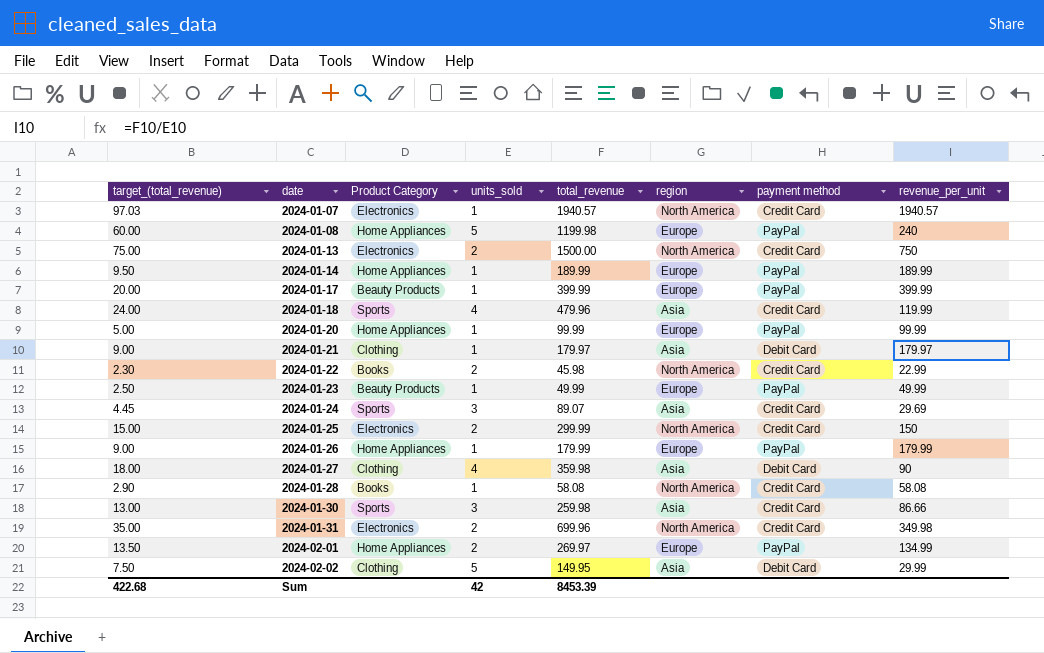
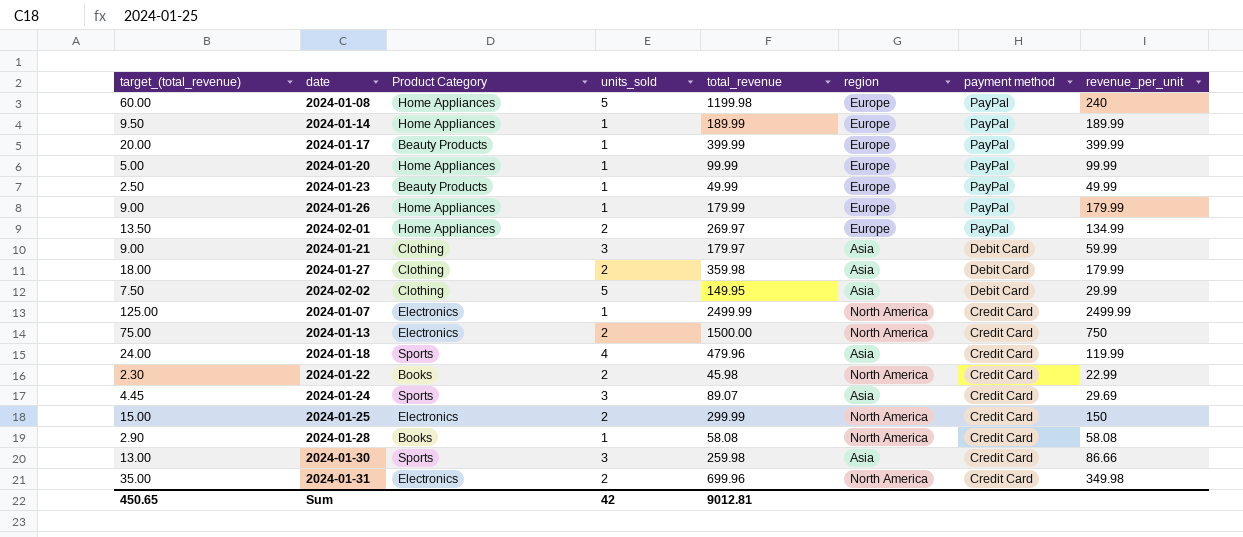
row order: date ascending -> payment method descending
2024-01-21 | units_sold: 1 -> 3
2024-01-21 | revenue_per_unit: 179.97 -> 59.99
2024-01-27 | units_sold: 4 -> 2
2024-01-27 | revenue_per_unit: 90 -> 179.99
2024-01-07 | target_(total_revenue): 97.03 -> 125.00
2024-01-07 | total_revenue: 1940.57 -> 2499.99
2024-01-07 | revenue_per_unit: 1940.57 -> 2499.99
Sum | target_(total_revenue): 422.68 -> 450.65
Sum | total_revenue: 8453.39 -> 9012.81

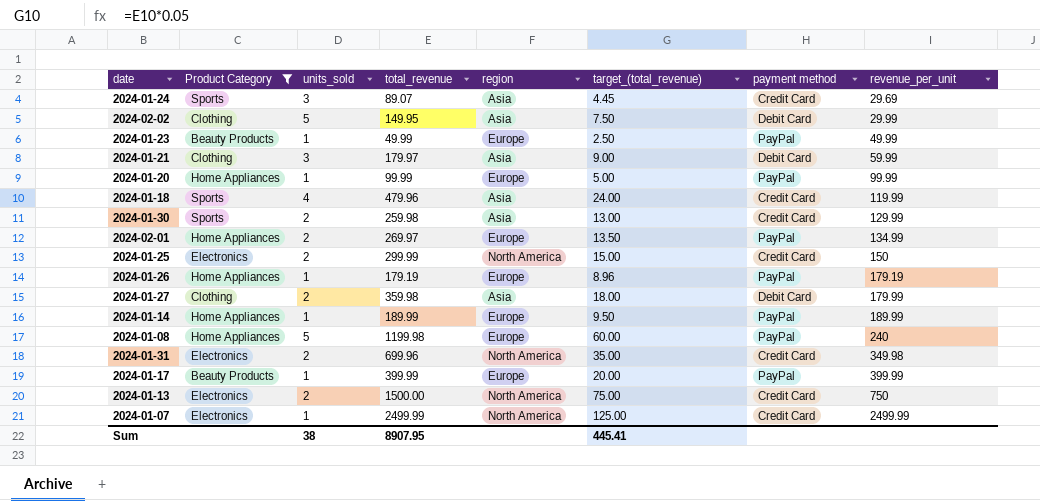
filter: none -> Product Category != Books
row order: payment method descending -> revenue_per_unit ascending
column target_(total_revenue) | position: 1 -> 6
2024-01-30 | units_sold: 3 -> 2
2024-01-30 | revenue_per_unit: 86.66 -> 129.99
2024-01-26 | total_revenue: 179.99 -> 179.19
2024-01-26 | target_(total_revenue): 9.00 -> 8.96
2024-01-26 | revenue_per_unit: 179.99 -> 179.19
Sum | units_sold: 42 -> 38
Sum | total_revenue: 9012.81 -> 8907.95
Sum | target_(total_revenue): 450.65 -> 445.41

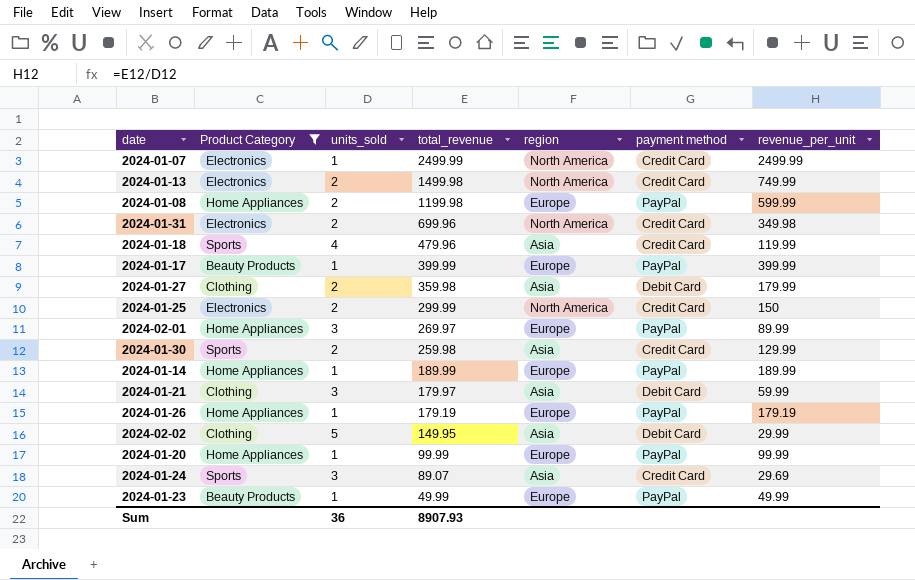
row order: revenue_per_unit ascending -> total_revenue descending
column target_(total_revenue) | formula: [total_revenue] * 0.05 -> none
2024-01-13 | total_revenue: 1500.00 -> 1499.98
2024-01-13 | revenue_per_unit: 750 -> 749.99
2024-01-08 | units_sold: 5 -> 2
2024-01-08 | revenue_per_unit: 240 -> 599.99
2024-02-01 | units_sold: 2 -> 3
2024-02-01 | revenue_per_unit: 134.99 -> 89.99
Sum | units_sold: 38 -> 36
Sum | total_revenue: 8907.95 -> 8907.93

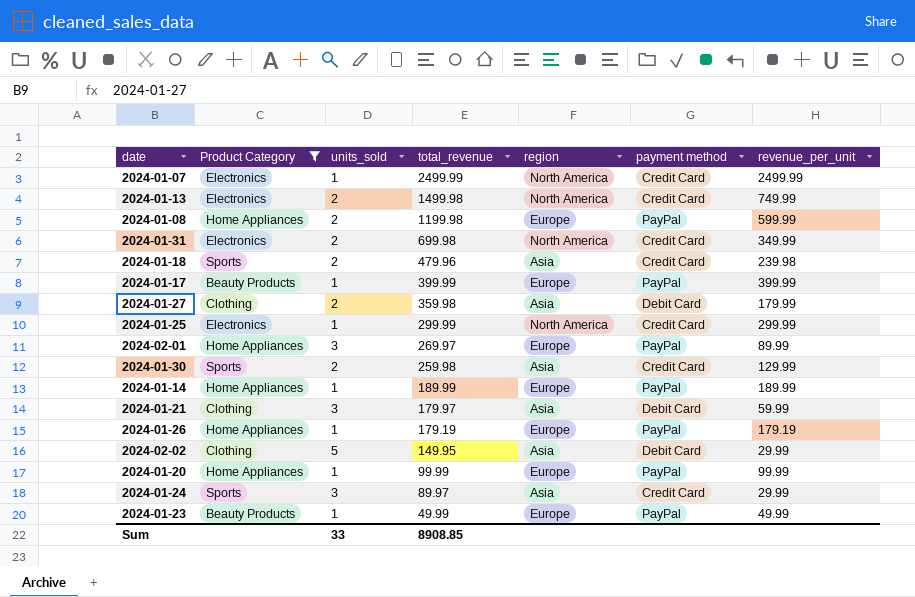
2024-01-31 | total_revenue: 699.96 -> 699.98
2024-01-31 | revenue_per_unit: 349.98 -> 349.99
2024-01-18 | units_sold: 4 -> 2
2024-01-18 | revenue_per_unit: 119.99 -> 239.98
2024-01-25 | units_sold: 2 -> 1
2024-01-25 | revenue_per_unit: 150 -> 299.99
2024-01-24 | total_revenue: 89.07 -> 89.97
2024-01-24 | revenue_per_unit: 29.69 -> 29.99
Sum | units_sold: 36 -> 33
Sum | total_revenue: 8907.93 -> 8908.85

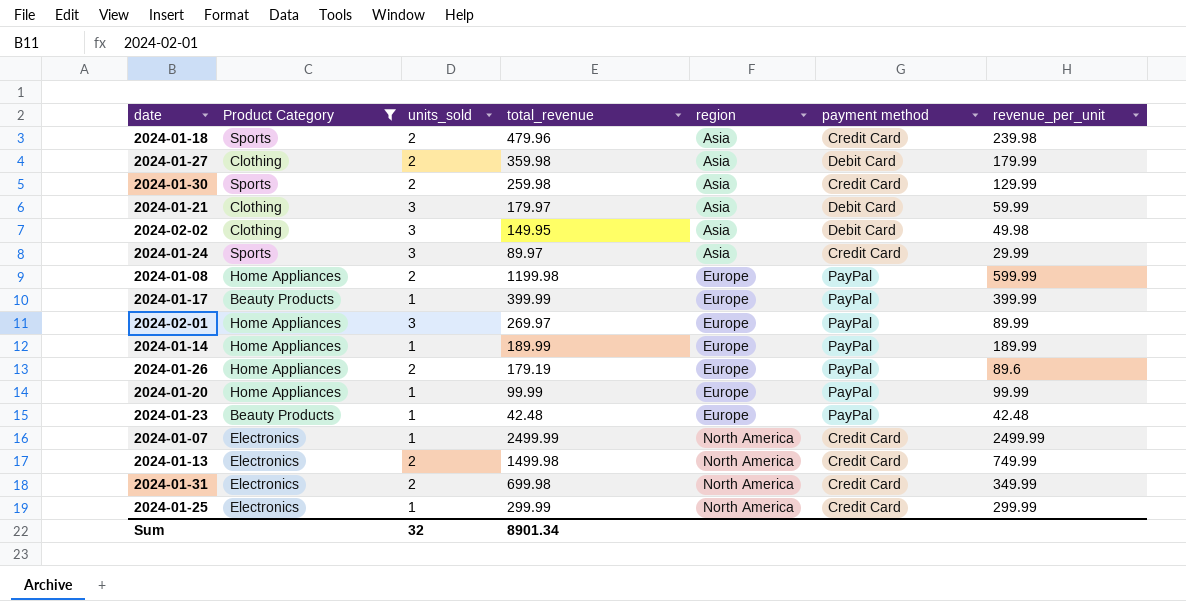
row order: total_revenue descending -> region ascending
2024-02-02 | units_sold: 5 -> 3
2024-02-02 | revenue_per_unit: 29.99 -> 49.98
2024-01-26 | units_sold: 1 -> 2
2024-01-26 | revenue_per_unit: 179.19 -> 89.6
2024-01-23 | total_revenue: 49.99 -> 42.48
2024-01-23 | revenue_per_unit: 49.99 -> 42.48
Sum | units_sold: 33 -> 32
Sum | total_revenue: 8908.85 -> 8901.34

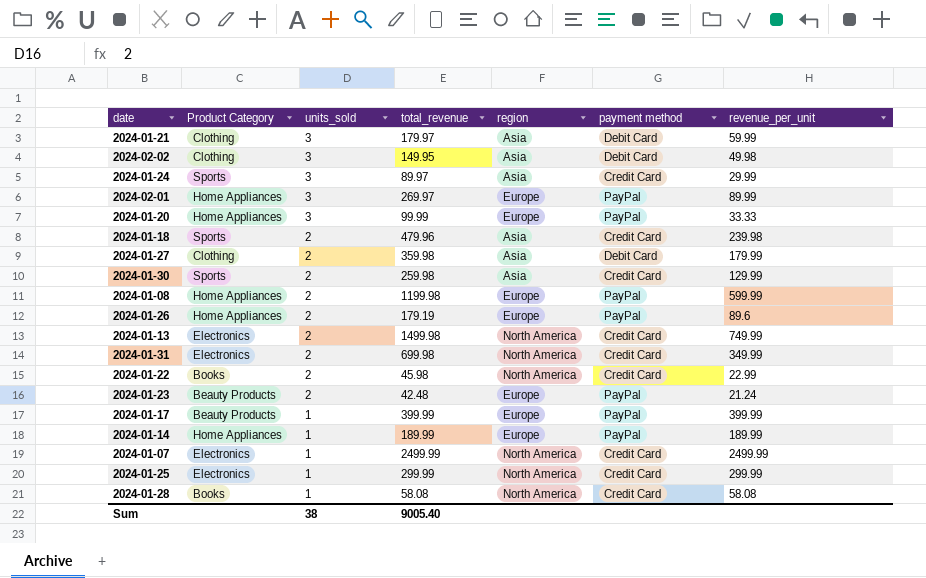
filter: Product Category != Books -> none
row order: region ascending -> units_sold descending
2024-01-20 | units_sold: 1 -> 3
2024-01-20 | revenue_per_unit: 99.99 -> 33.33
2024-01-23 | units_sold: 1 -> 2
2024-01-23 | revenue_per_unit: 42.48 -> 21.24
Sum | units_sold: 32 -> 38
Sum | total_revenue: 8901.34 -> 9005.40

